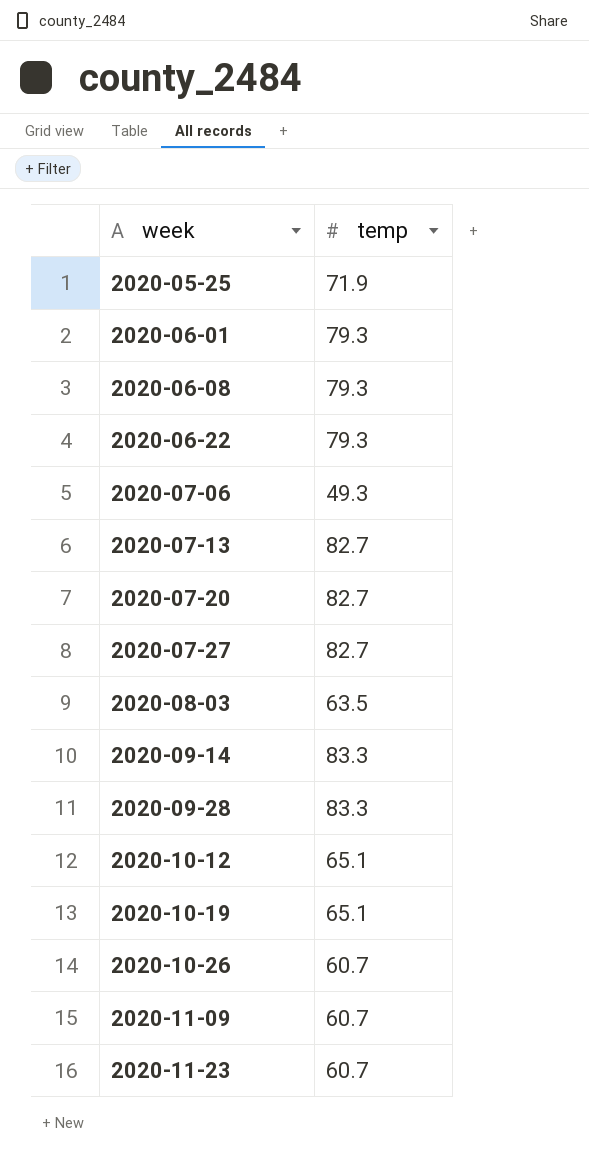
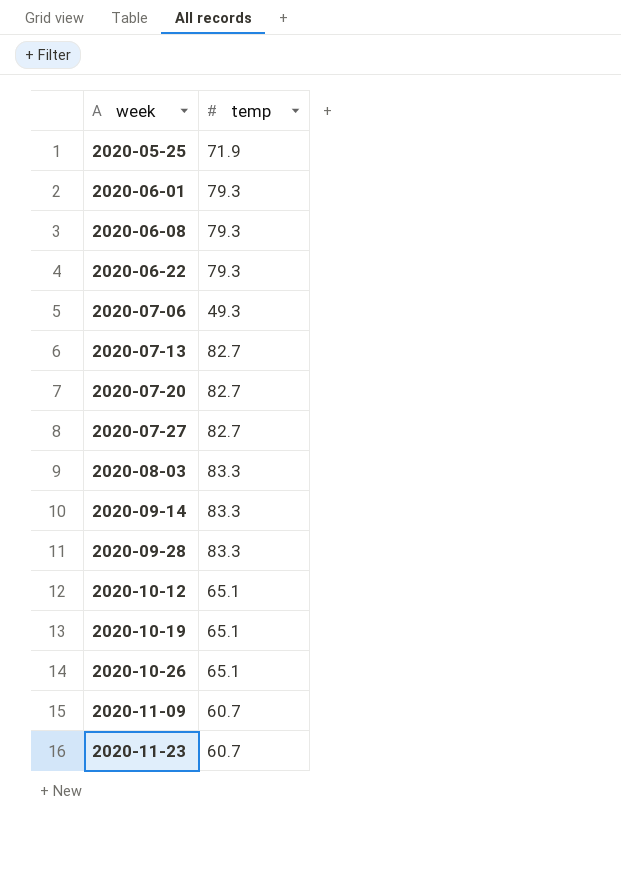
2020-08-03 | temp: 63.5 -> 83.3
2020-10-26 | temp: 60.7 -> 65.1

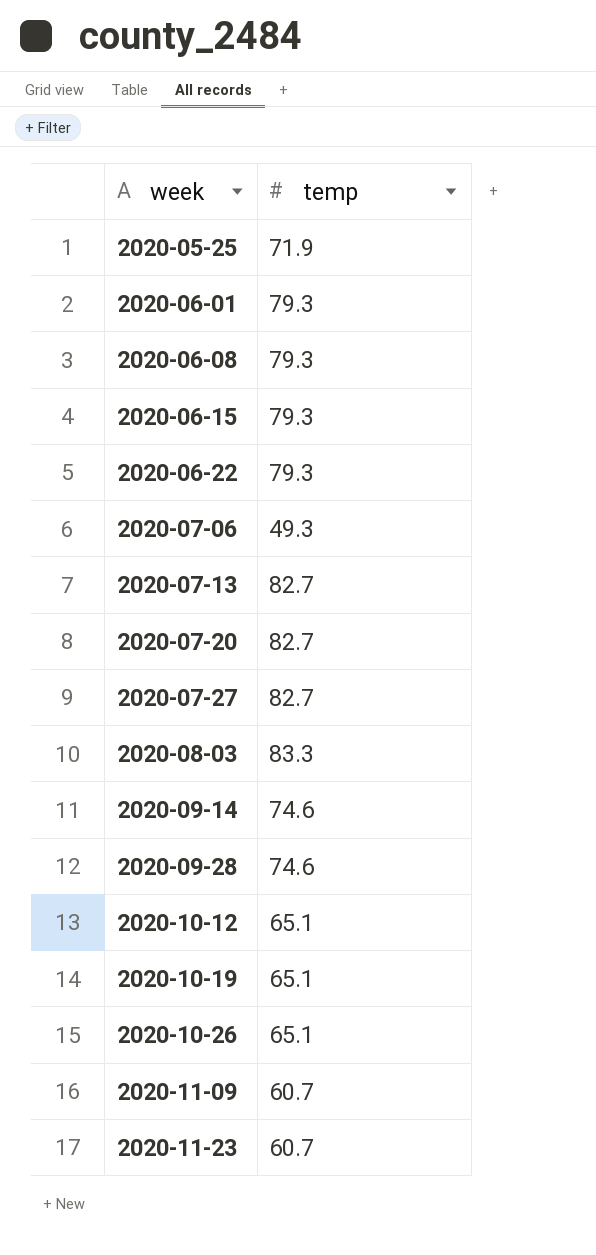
row 2020-06-15: none -> 79.3
2020-09-14 | temp: 83.3 -> 74.6
2020-09-28 | temp: 83.3 -> 74.6

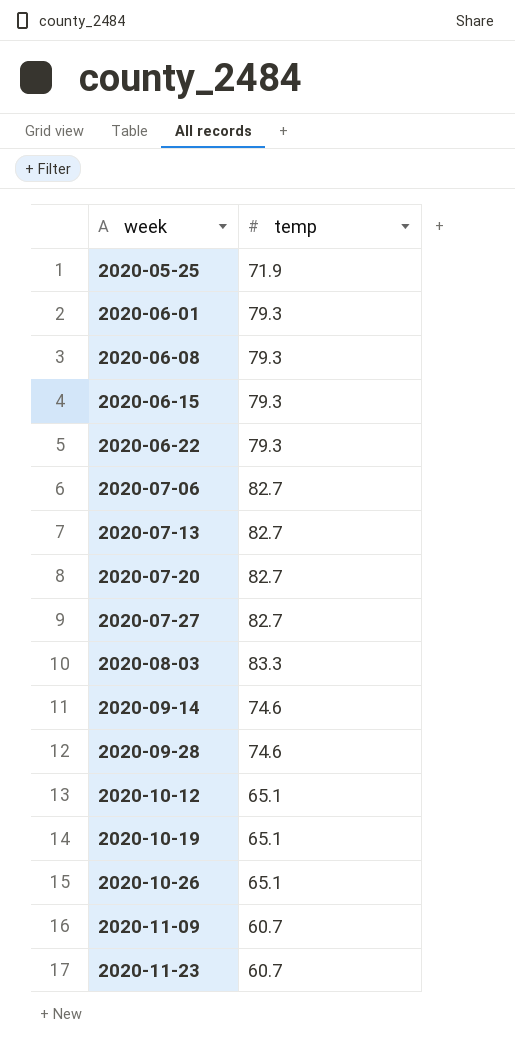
2020-07-06 | temp: 49.3 -> 82.7

